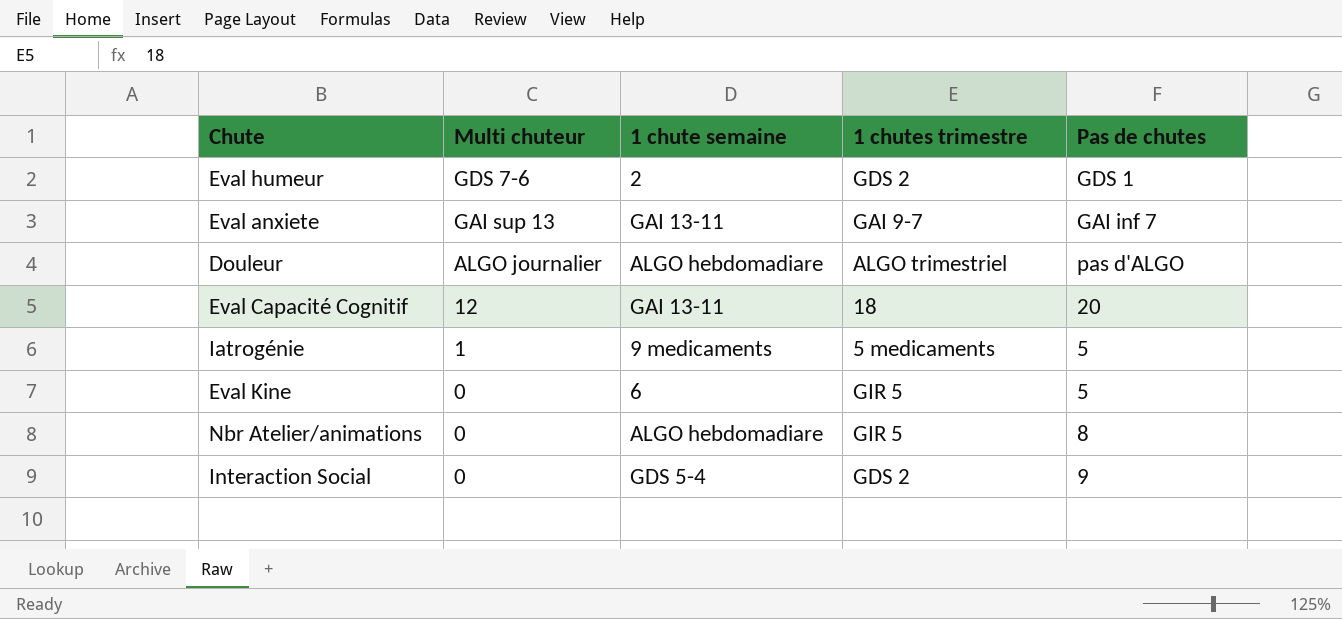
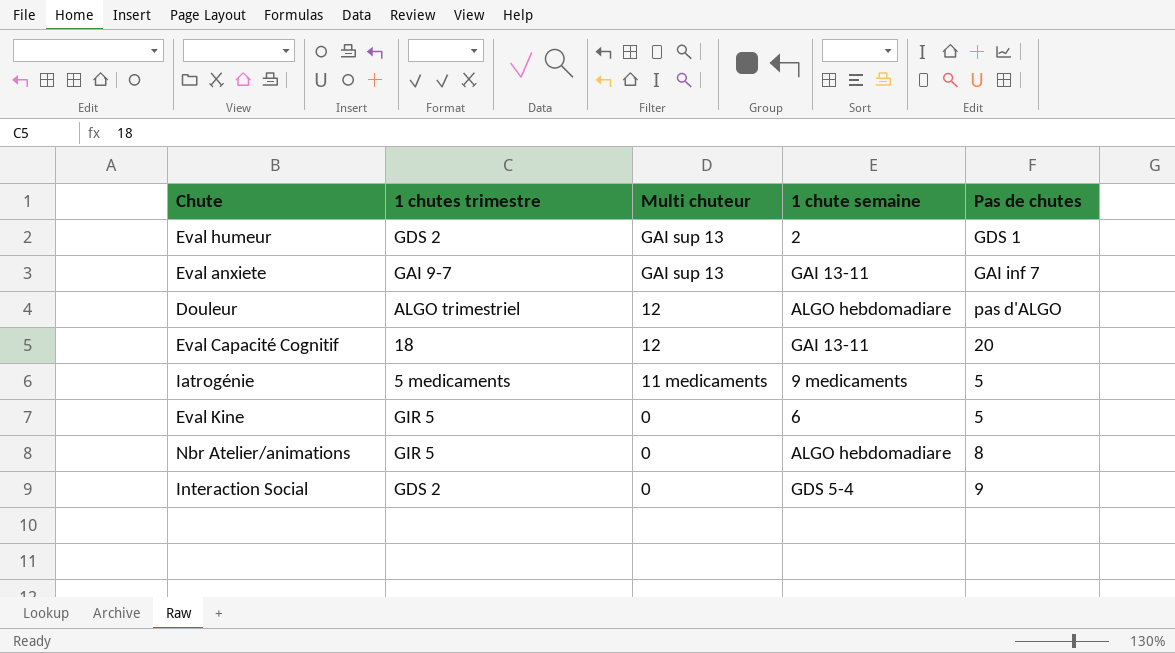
column 1 chutes trimestre | position: 4 -> 2
Eval humeur | Multi chuteur: GDS 7-6 -> GAI sup 13
Douleur | Multi chuteur: ALGO journalier -> 12
Iatrogénie | Multi chuteur: 1 -> 11 medicaments

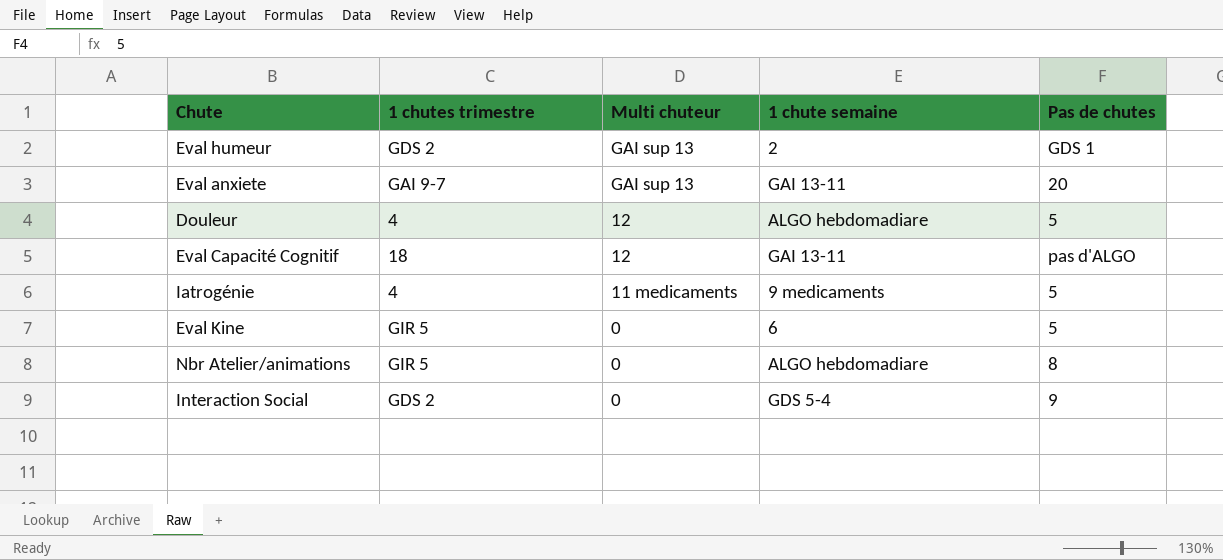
Eval anxiete | Pas de chutes: GAI inf 7 -> 20
Douleur | 1 chutes trimestre: ALGO trimestriel -> 4
Douleur | Pas de chutes: pas d'ALGO -> 5
Eval Capacité Cognitif | Pas de chutes: 20 -> pas d'ALGO
Iatrogénie | 1 chutes trimestre: 5 medicaments -> 4

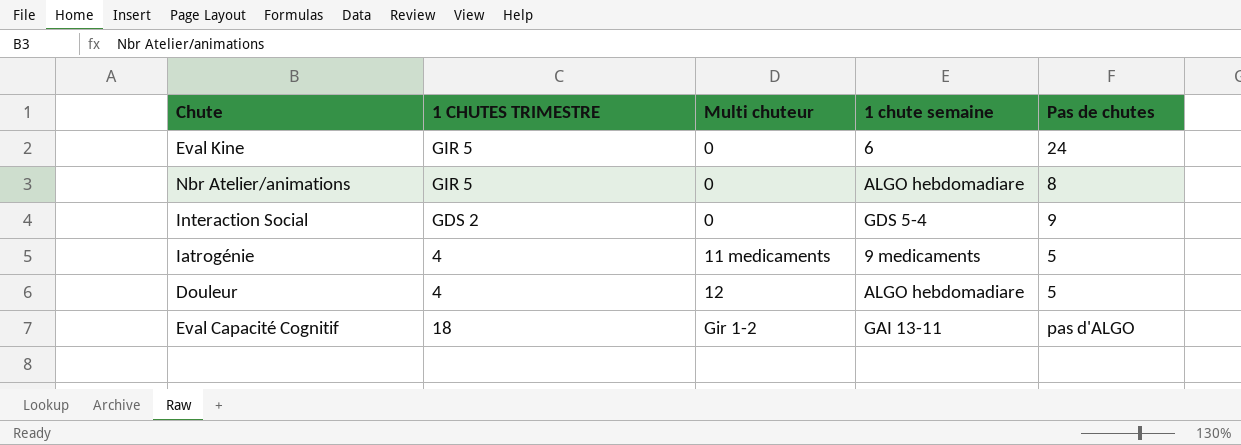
row order: Multi chuteur descending -> Multi chuteur ascending
column name: 1 chutes trimestre -> 1 CHUTES TRIMESTRE
row Eval humeur: GDS 2 | GAI sup 13 | 2 | GDS 1 -> none
row Eval anxiete: GAI 9-7 | GAI sup 13 | GAI 13-11 | 20 -> none
Eval Kine | Pas de chutes: 5 -> 24
Eval Capacité Cognitif | Multi chuteur: 12 -> Gir 1-2

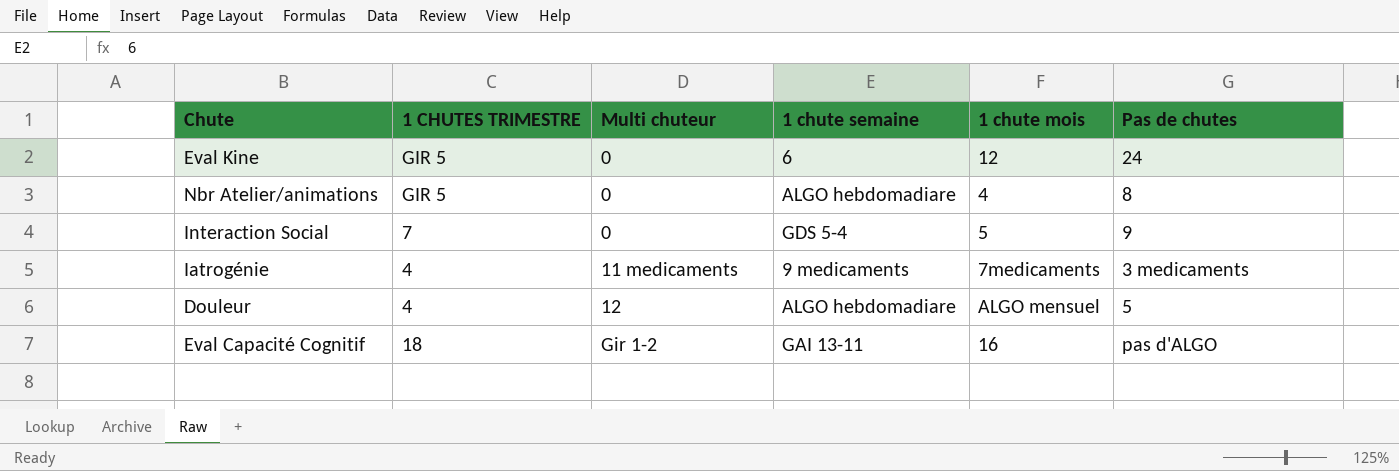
column 1 chute mois | position: none -> 5
Interaction Social | 1 CHUTES TRIMESTRE: GDS 2 -> 7
Iatrogénie | Pas de chutes: 5 -> 3 medicaments

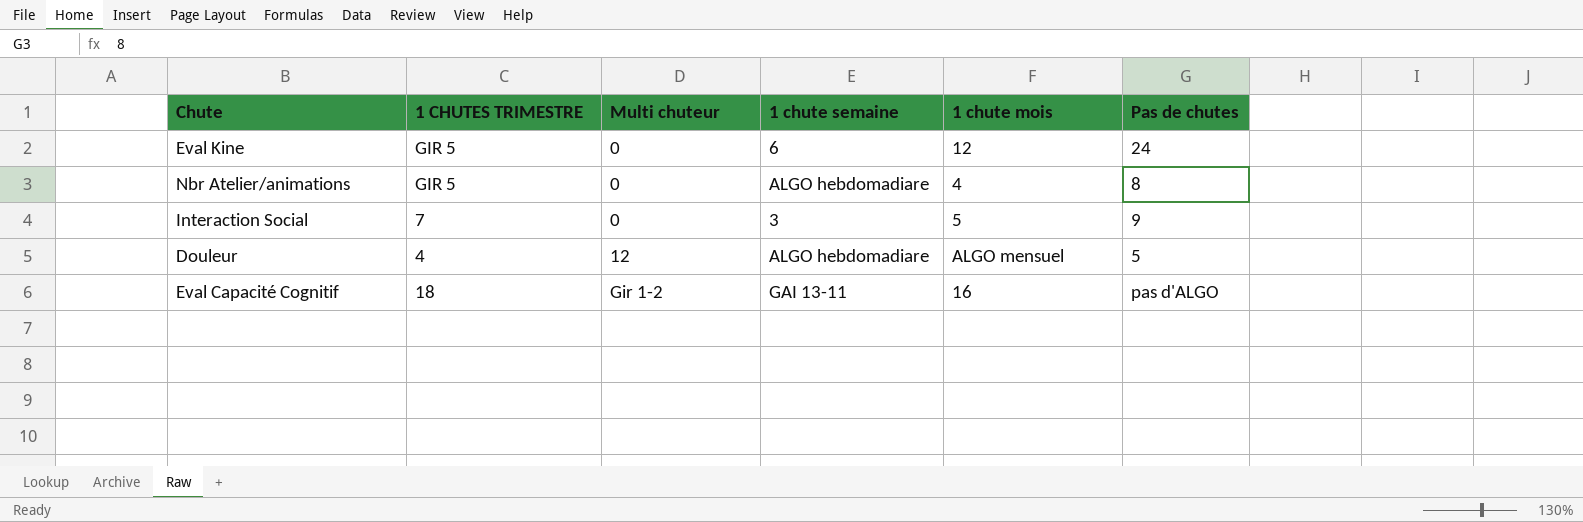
row Iatrogénie: 4 | 11 medicaments | 9 medicaments | 7medicaments | 3 medicaments -> none
Interaction Social | 1 chute semaine: GDS 5-4 -> 3

